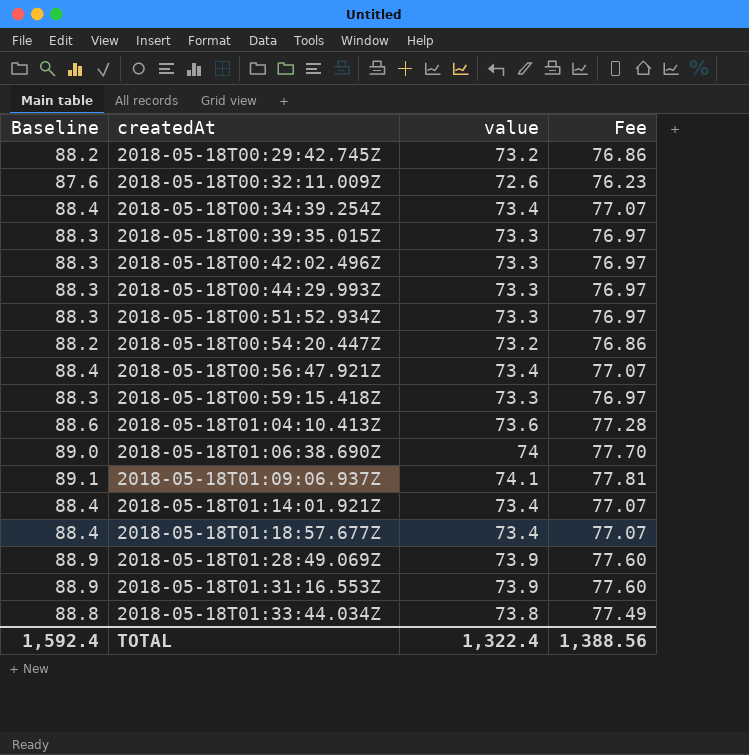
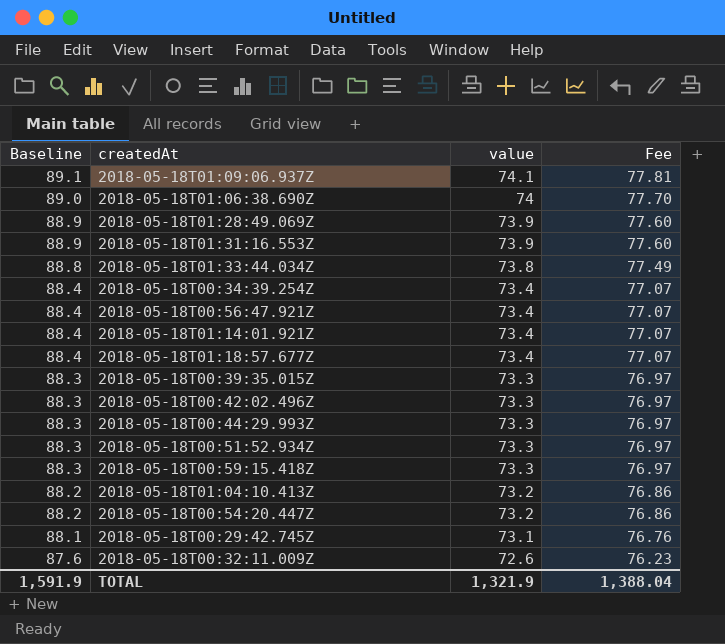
row order: createdAt ascending -> Baseline descending
2018-05-18T01:04:10.413Z | Baseline: 88.6 -> 88.2
2018-05-18T01:04:10.413Z | value: 73.6 -> 73.2
2018-05-18T01:04:10.413Z | Fee: 77.28 -> 76.86
2018-05-18T00:29:42.745Z | Baseline: 88.2 -> 88.1
2018-05-18T00:29:42.745Z | value: 73.2 -> 73.1
2018-05-18T00:29:42.745Z | Fee: 76.86 -> 76.76
TOTAL | Baseline: 1,592.4 -> 1,591.9
TOTAL | value: 1,322.4 -> 1,321.9
TOTAL | Fee: 1,388.56 -> 1,388.04

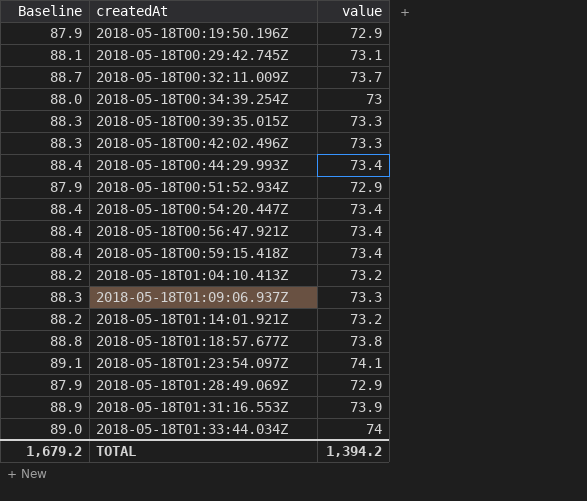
row order: Baseline descending -> createdAt ascending
column Fee | formula: [value] * 1.05 -> none
row 2018-05-18T01:06:38.690Z: 89.0 | 74 | 77.70 -> none
row 2018-05-18T00:19:50.196Z: none -> 87.9 | 72.9
2018-05-18T00:32:11.009Z | Baseline: 87.6 -> 88.7
2018-05-18T00:32:11.009Z | value: 72.6 -> 73.7
2018-05-18T00:34:39.254Z | Baseline: 88.4 -> 88.0
2018-05-18T00:34:39.254Z | value: 73.4 -> 73
2018-05-18T00:44:29.993Z | Baseline: 88.3 -> 88.4
2018-05-18T00:44:29.993Z | value: 73.3 -> 73.4
2018-05-18T00:51:52.934Z | Baseline: 88.3 -> 87.9
2018-05-18T00:51:52.934Z | value: 73.3 -> 72.9
2018-05-18T00:54:20.447Z | Baseline: 88.2 -> 88.4
2018-05-18T00:54:20.447Z | value: 73.2 -> 73.4
2018-05-18T00:59:15.418Z | Baseline: 88.3 -> 88.4
2018-05-18T00:59:15.418Z | value: 73.3 -> 73.4
2018-05-18T01:09:06.937Z | Baseline: 89.1 -> 88.3
2018-05-18T01:09:06.937Z | value: 74.1 -> 73.3
2018-05-18T01:14:01.921Z | Baseline: 88.4 -> 88.2
2018-05-18T01:14:01.921Z | value: 73.4 -> 73.2
2018-05-18T01:18:57.677Z | Baseline: 88.4 -> 88.8
2018-05-18T01:18:57.677Z | value: 73.4 -> 73.8
row 2018-05-18T01:23:54.097Z: none -> 89.1 | 74.1
2018-05-18T01:28:49.069Z | Baseline: 88.9 -> 87.9
2018-05-18T01:28:49.069Z | value: 73.9 -> 72.9
2018-05-18T01:33:44.034Z | Baseline: 88.8 -> 89.0
2018-05-18T01:33:44.034Z | value: 73.8 -> 74
TOTAL | Baseline: 1,591.9 -> 1,679.2
TOTAL | value: 1,321.9 -> 1,394.2

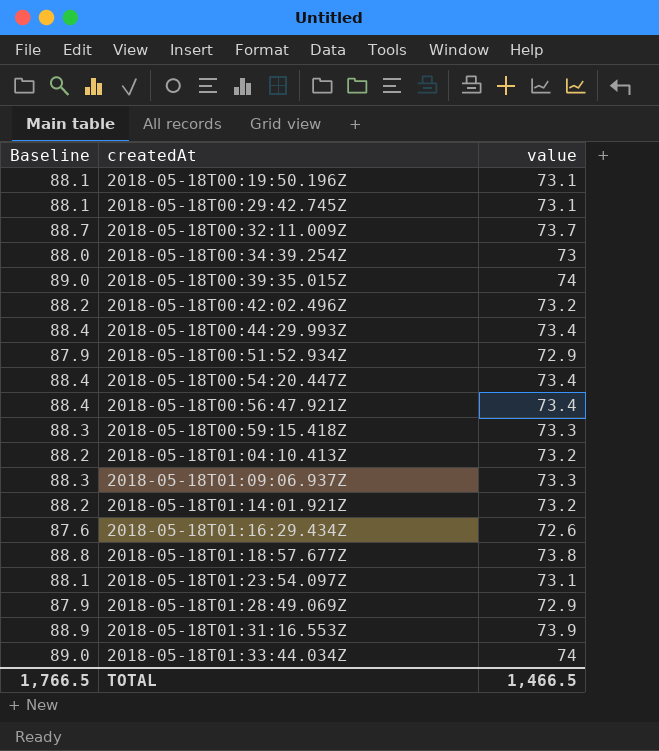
2018-05-18T00:19:50.196Z | Baseline: 87.9 -> 88.1
2018-05-18T00:19:50.196Z | value: 72.9 -> 73.1
2018-05-18T00:39:35.015Z | Baseline: 88.3 -> 89.0
2018-05-18T00:39:35.015Z | value: 73.3 -> 74
2018-05-18T00:42:02.496Z | Baseline: 88.3 -> 88.2
2018-05-18T00:42:02.496Z | value: 73.3 -> 73.2
2018-05-18T00:59:15.418Z | Baseline: 88.4 -> 88.3
2018-05-18T00:59:15.418Z | value: 73.4 -> 73.3
row 2018-05-18T01:16:29.434Z: none -> 87.6 | 72.6
2018-05-18T01:23:54.097Z | Baseline: 89.1 -> 88.1
2018-05-18T01:23:54.097Z | value: 74.1 -> 73.1
TOTAL | Baseline: 1,679.2 -> 1,766.5
TOTAL | value: 1,394.2 -> 1,466.5

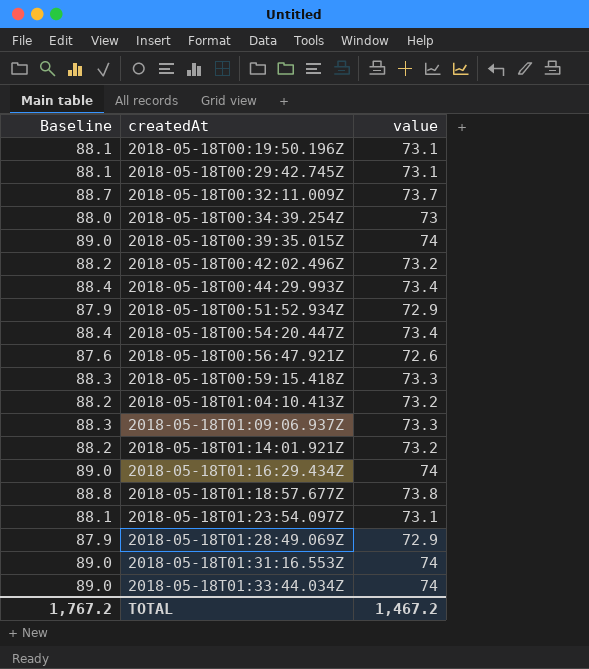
2018-05-18T00:56:47.921Z | Baseline: 88.4 -> 87.6
2018-05-18T00:56:47.921Z | value: 73.4 -> 72.6
2018-05-18T01:16:29.434Z | Baseline: 87.6 -> 89.0
2018-05-18T01:16:29.434Z | value: 72.6 -> 74
2018-05-18T01:31:16.553Z | Baseline: 88.9 -> 89.0
2018-05-18T01:31:16.553Z | value: 73.9 -> 74
TOTAL | Baseline: 1,766.5 -> 1,767.2
TOTAL | value: 1,466.5 -> 1,467.2

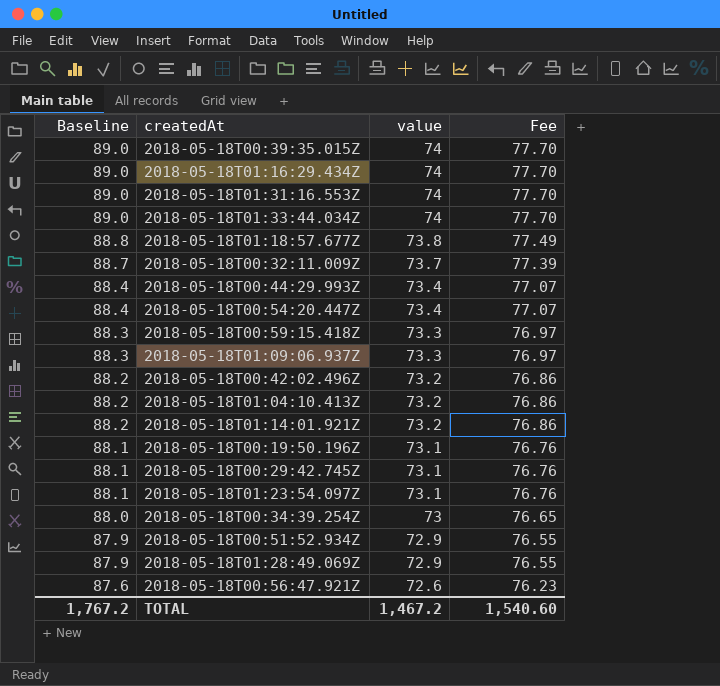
row order: createdAt ascending -> Baseline descending
column Fee | formula: none -> [value] * 1.05

